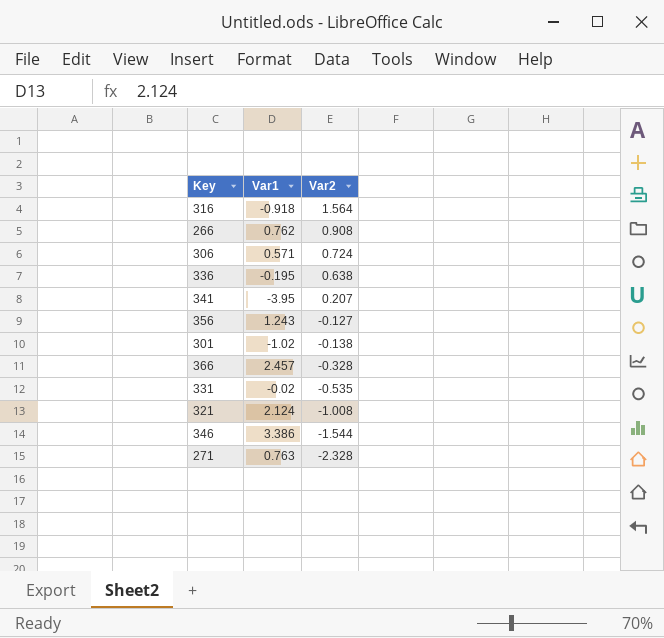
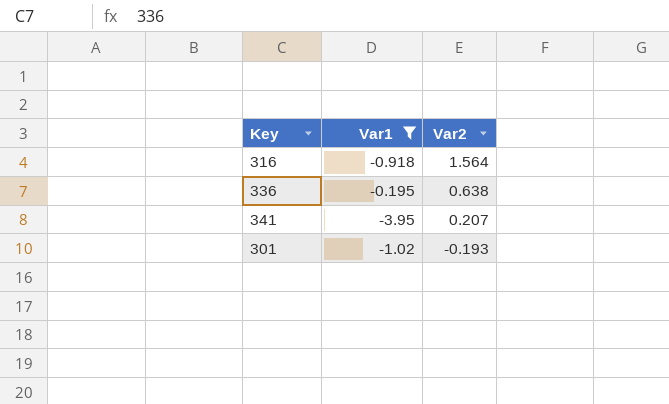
filter: none -> Var1 <= -0.195
301 | Var2: -0.138 -> -0.193

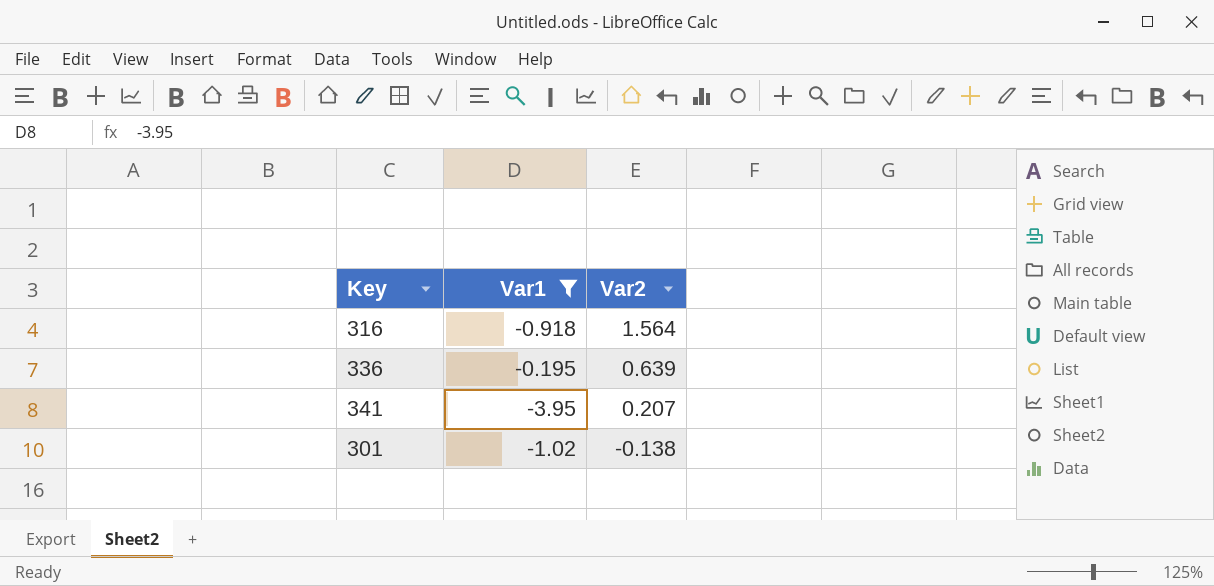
336 | Var2: 0.638 -> 0.639
301 | Var2: -0.193 -> -0.138

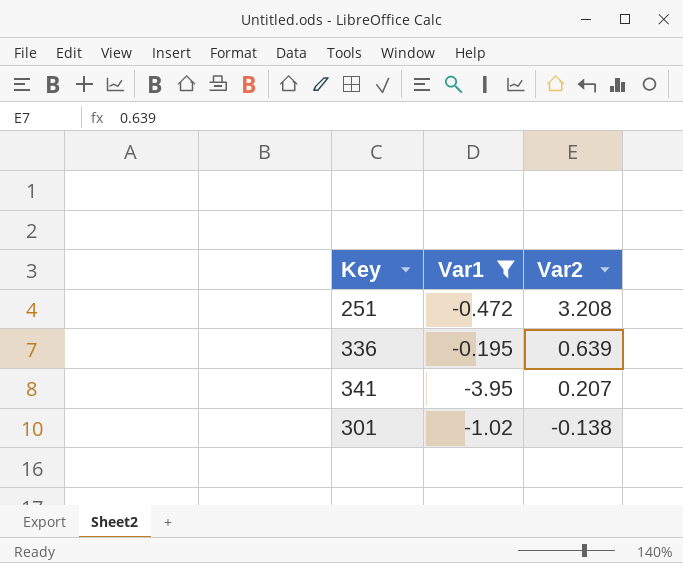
row 316: -0.918 | 1.564 -> none
row 251: none -> -0.472 | 3.208

